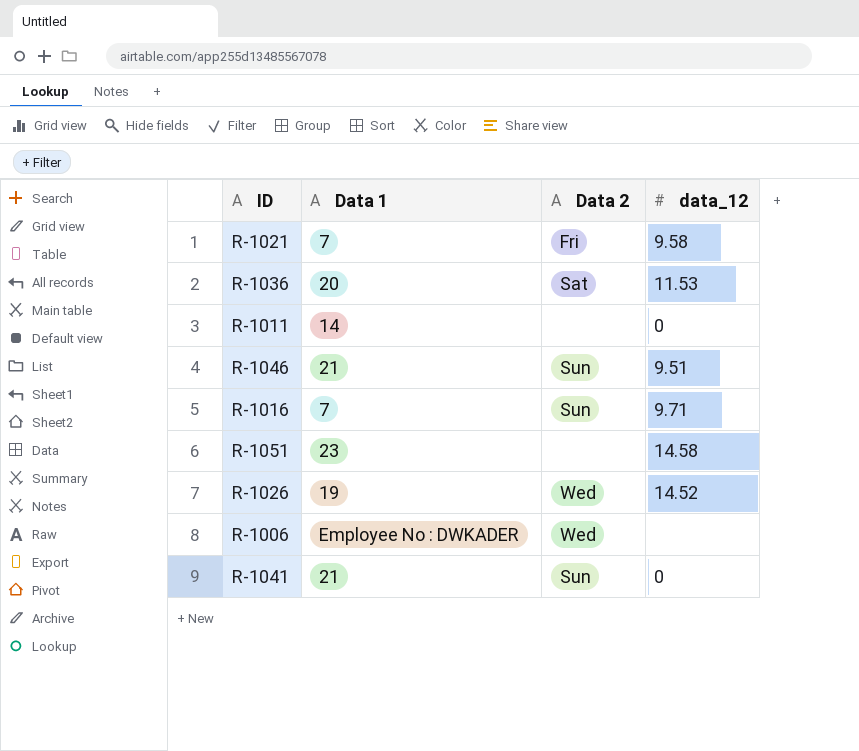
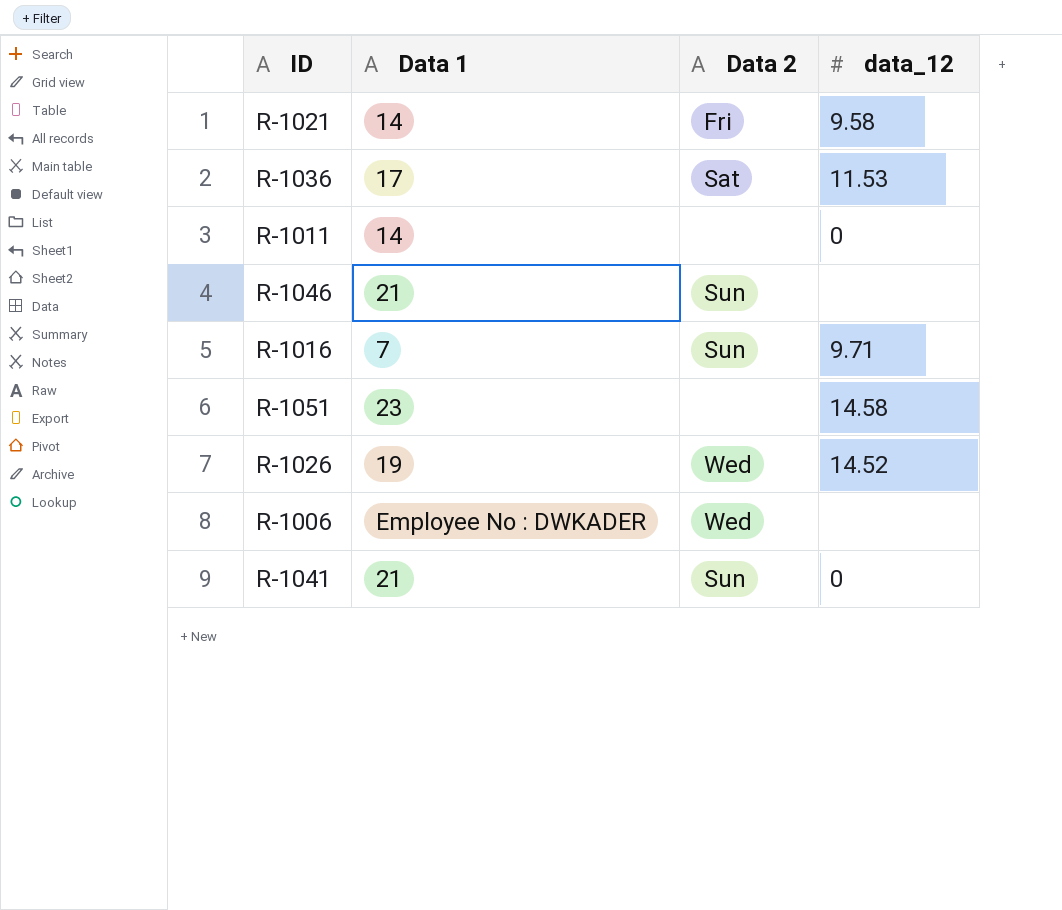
R-1021 | Data 1: 7 -> 14
R-1036 | Data 1: 20 -> 17
R-1046 | data_12: 9.51 -> none

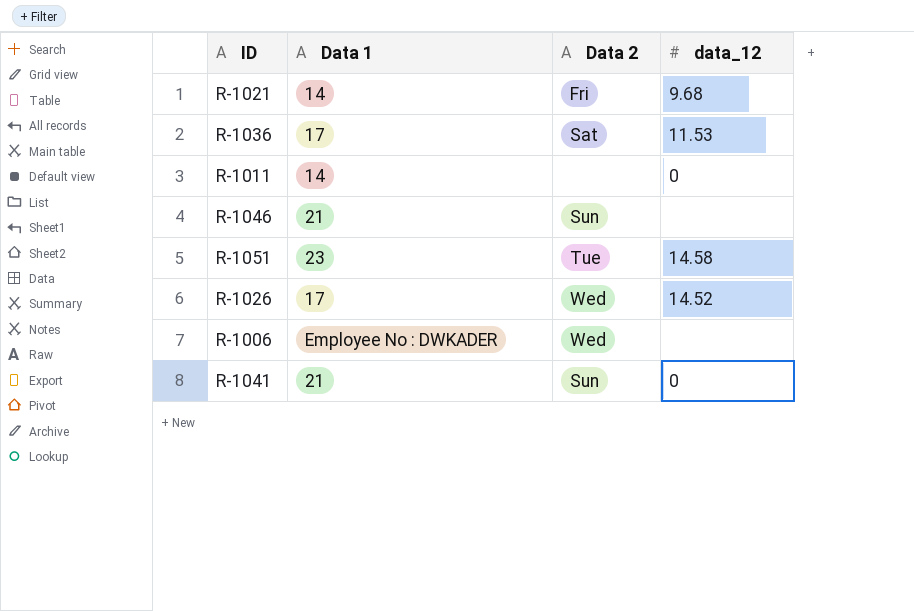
row R-1016: 7 | Sun | 9.71 -> none
R-1021 | data_12: 9.58 -> 9.68
R-1051 | Data 2: none -> Tue
R-1026 | Data 1: 19 -> 17

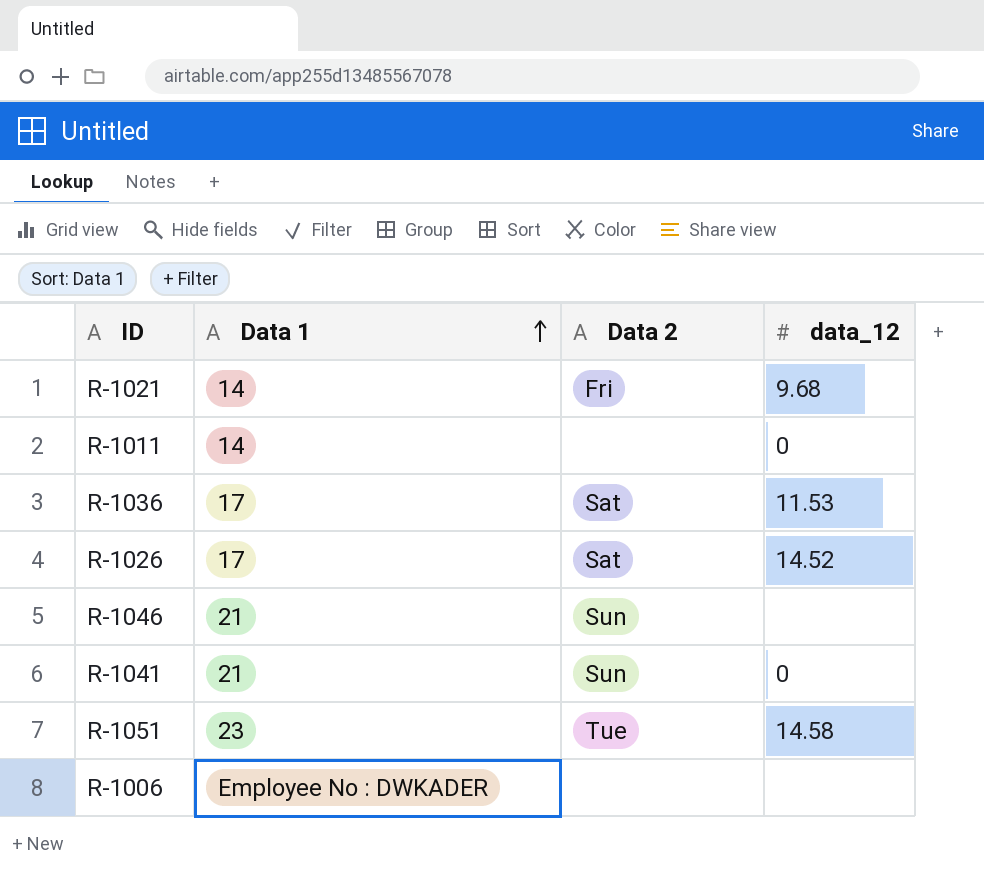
row order: none -> Data 1 ascending
R-1026 | Data 2: Wed -> Sat
R-1006 | Data 2: Wed -> none

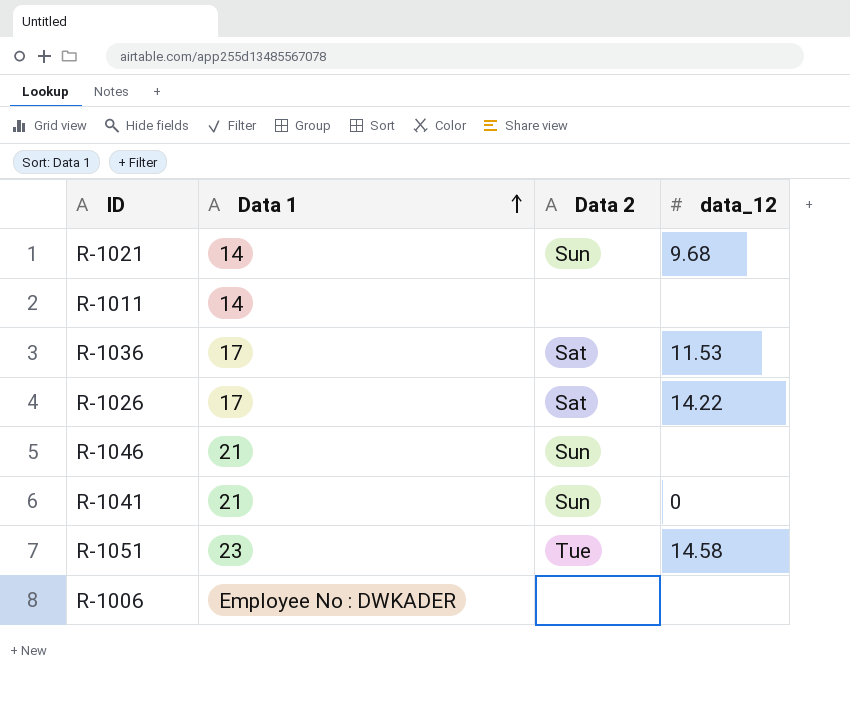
R-1021 | Data 2: Fri -> Sun
R-1011 | data_12: 0 -> none
R-1026 | data_12: 14.52 -> 14.22

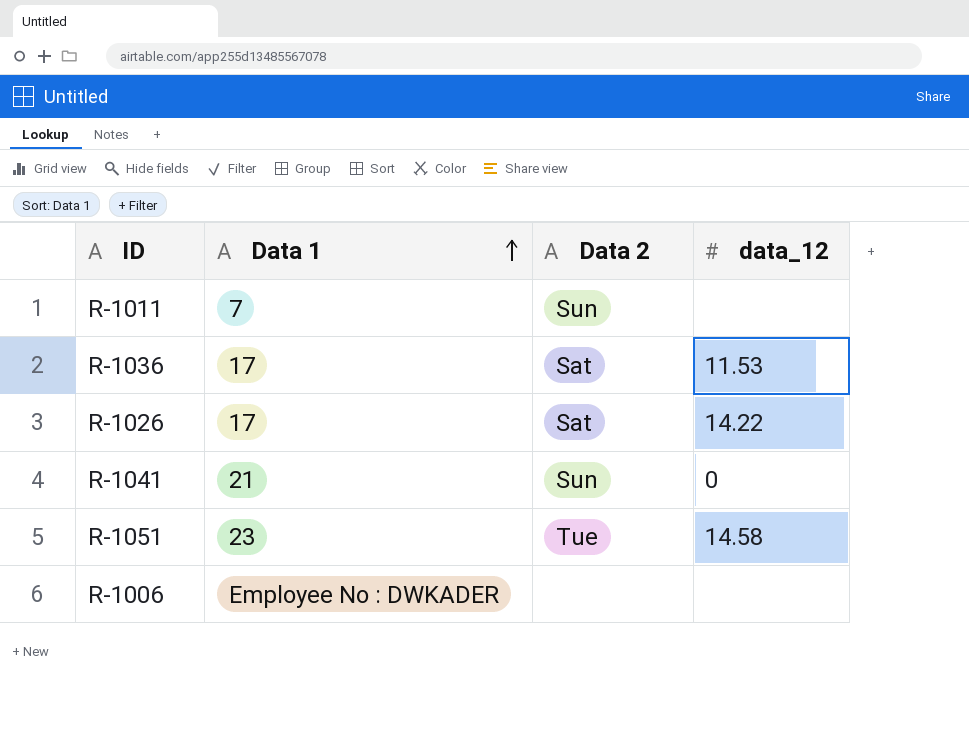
row R-1021: 14 | Sun | 9.68 -> none
row R-1046: 21 | Sun | none -> none
R-1011 | Data 1: 14 -> 7
R-1011 | Data 2: none -> Sun

